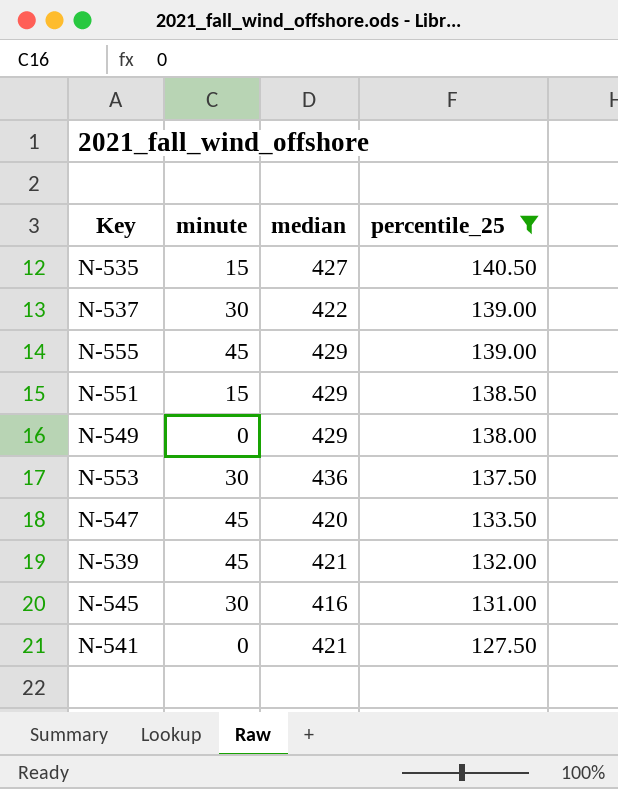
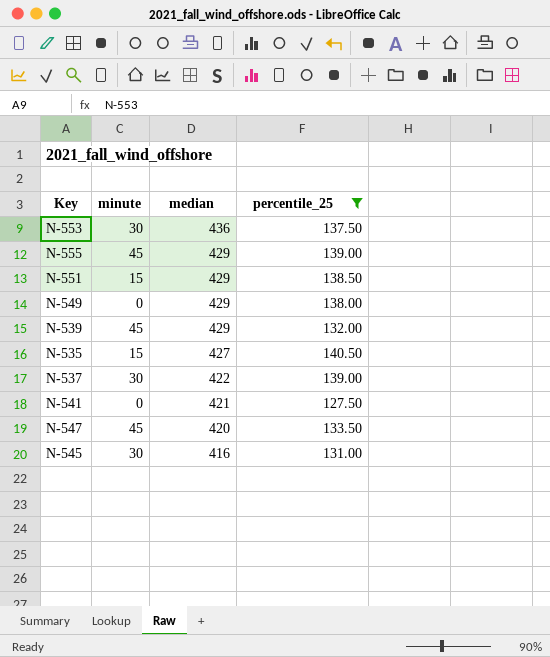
row order: percentile_25 descending -> median descending
N-539 | median: 421 -> 429

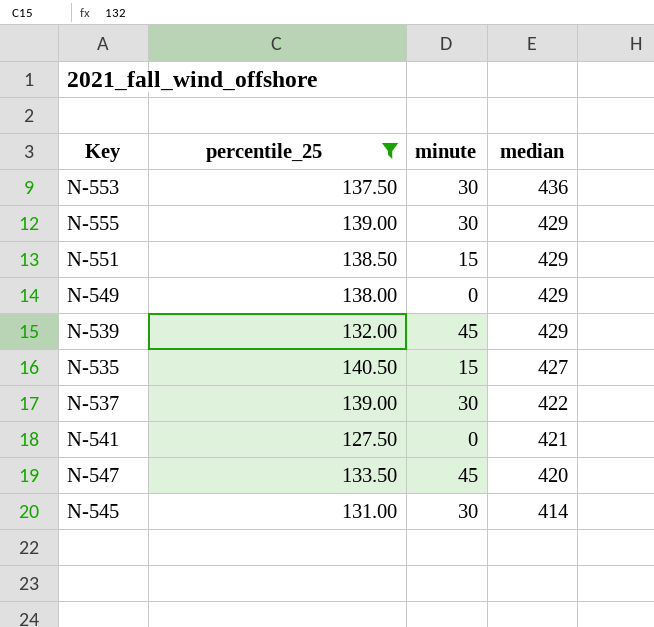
column percentile_25 | position: 4 -> 2
N-555 | minute: 45 -> 30
N-545 | median: 416 -> 414

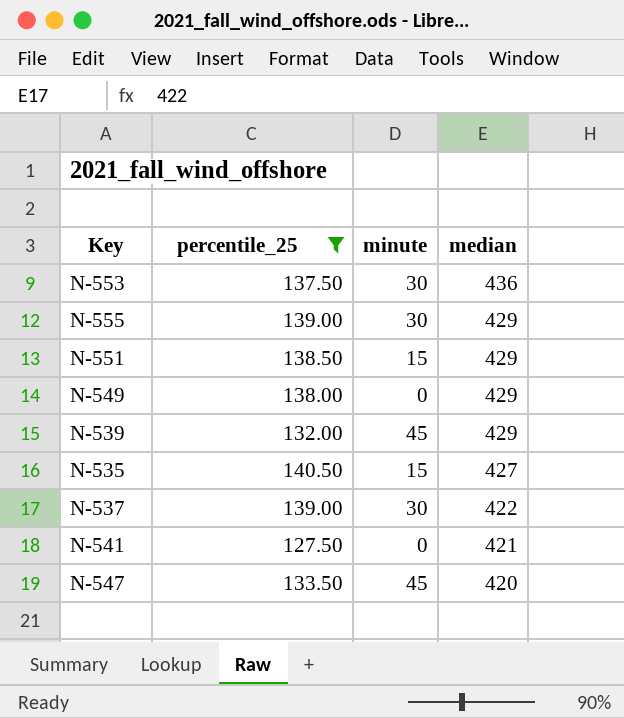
row N-545: 131.00 | 30 | 414 -> none

